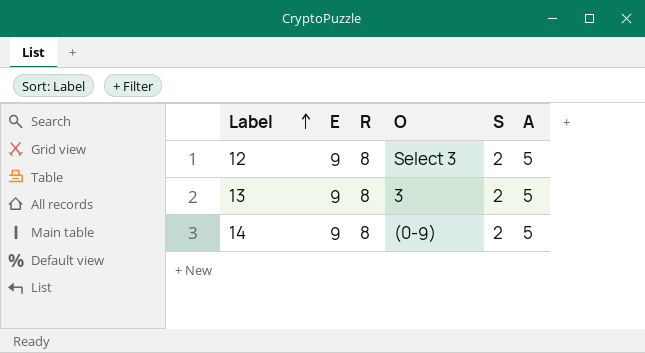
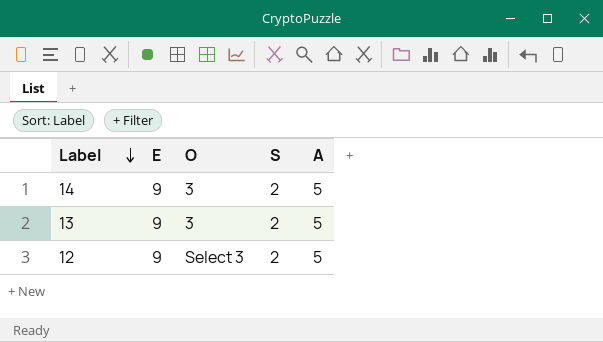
row order: Label ascending -> Label descending
column R | position: 3 -> none
14 | O: (0-9) -> 3

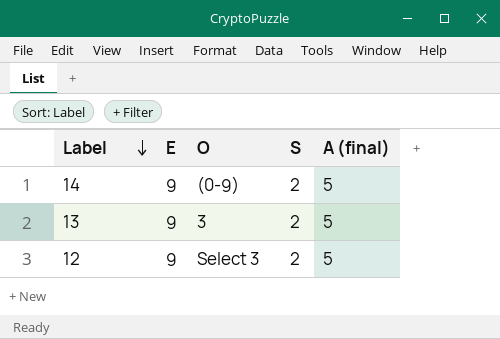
column name: A -> A (final)
14 | O: 3 -> (0-9)

